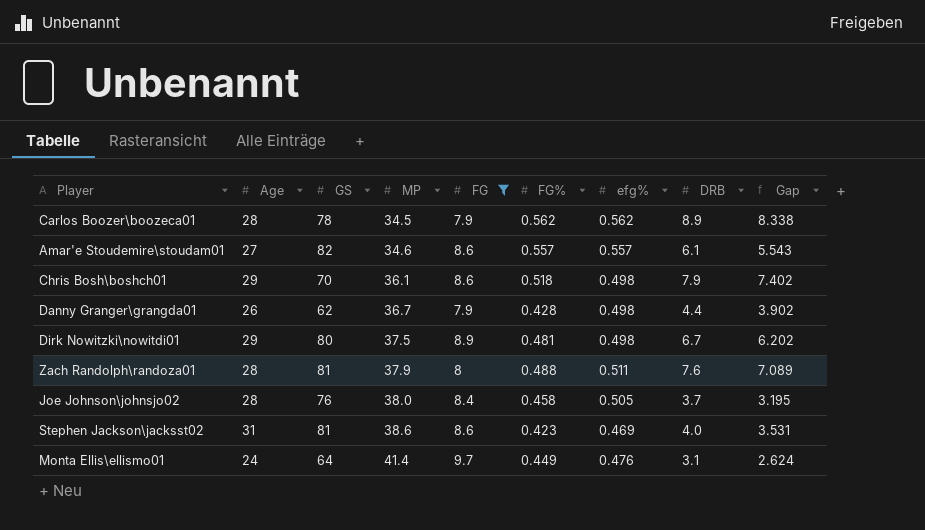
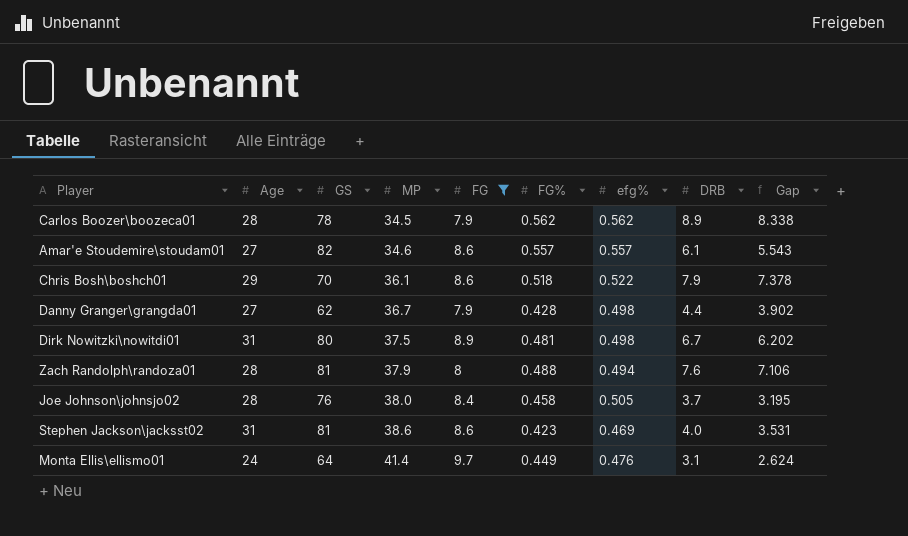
Chris Bosh\boshch01 | efg%: 0.498 -> 0.522
Chris Bosh\boshch01 | Gap: 7.402 -> 7.378
Danny Granger\grangda01 | Age: 26 -> 27
Dirk Nowitzki\nowitdi01 | Age: 29 -> 31
Zach Randolph\randoza01 | efg%: 0.511 -> 0.494
Zach Randolph\randoza01 | Gap: 7.089 -> 7.106

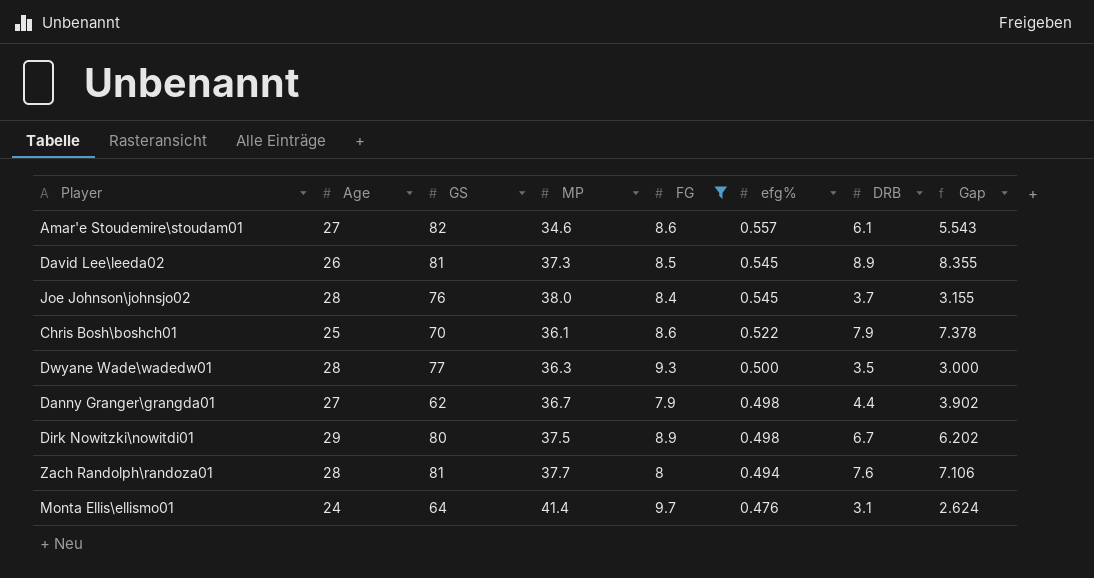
row order: MP ascending -> efg% descending
column FG% | position: 6 -> none
row Carlos Boozer\boozeca01: 28 | 78 | 34.5 | 7.9 | 0.562 | 0.562 | 8.9 | 8.338 -> none
row Stephen Jackson\jacksst02: 31 | 81 | 38.6 | 8.6 | 0.423 | 0.469 | 4.0 | 3.531 -> none
row David Lee\leeda02: none -> 26 | 81 | 37.3 | 8.5 | 0.545 | 8.9 | 8.355
Joe Johnson\johnsjo02 | efg%: 0.505 -> 0.545
Joe Johnson\johnsjo02 | Gap: 3.195 -> 3.155
Chris Bosh\boshch01 | Age: 29 -> 25
row Dwyane Wade\wadedw01: none -> 28 | 77 | 36.3 | 9.3 | 0.500 | 3.5 | 3.000
Dirk Nowitzki\nowitdi01 | Age: 31 -> 29
Zach Randolph\randoza01 | MP: 37.9 -> 37.7

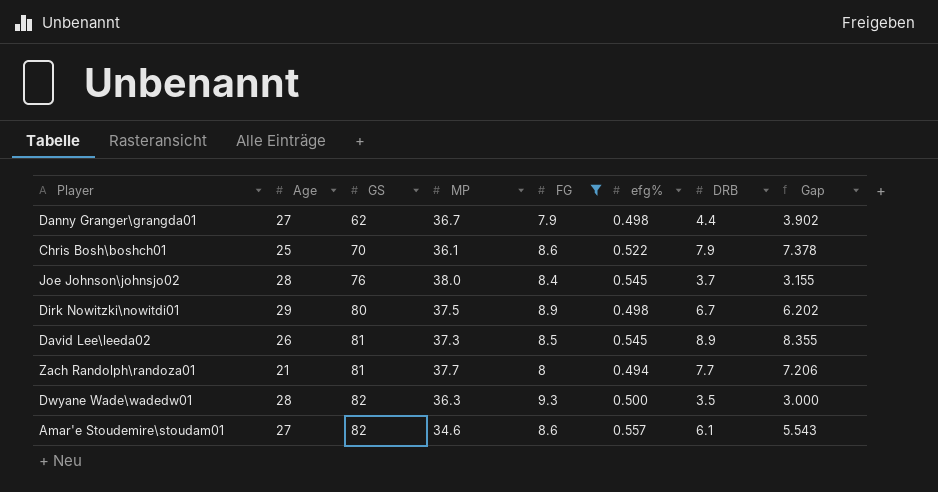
row order: efg% descending -> GS ascending
row Monta Ellis\ellismo01: 24 | 64 | 41.4 | 9.7 | 0.476 | 3.1 | 2.624 -> none
Zach Randolph\randoza01 | Age: 28 -> 21
Zach Randolph\randoza01 | DRB: 7.6 -> 7.7
Zach Randolph\randoza01 | Gap: 7.106 -> 7.206
Dwyane Wade\wadedw01 | GS: 77 -> 82

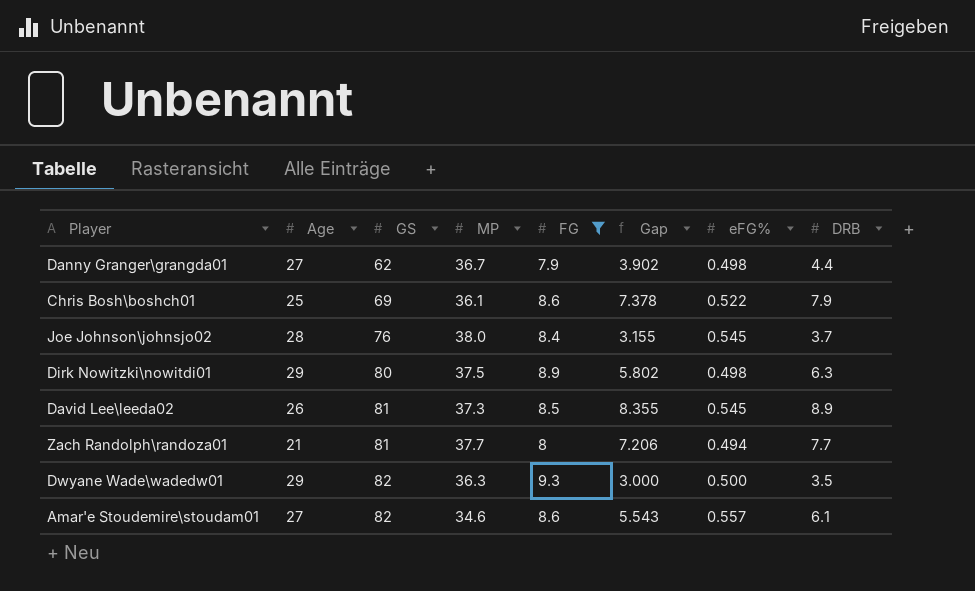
column Gap | position: 8 -> 6
column name: efg% -> eFG%
Chris Bosh\boshch01 | GS: 70 -> 69
Dirk Nowitzki\nowitdi01 | Gap: 6.202 -> 5.802
Dirk Nowitzki\nowitdi01 | DRB: 6.7 -> 6.3
Dwyane Wade\wadedw01 | Age: 28 -> 29

